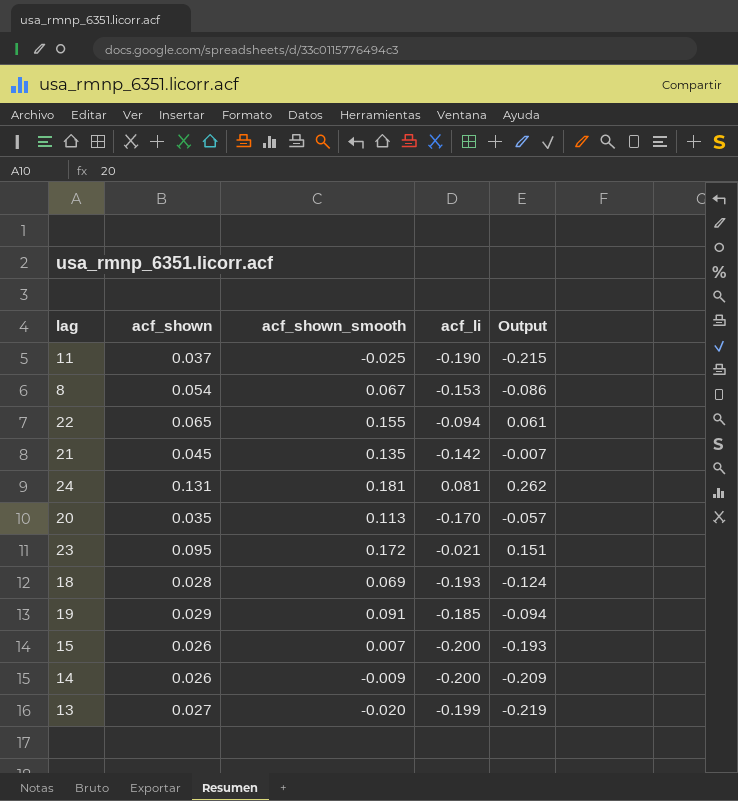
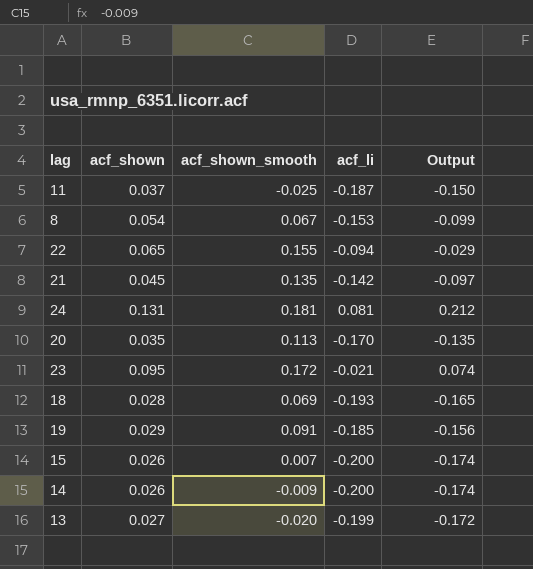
column Output | formula: [acf_shown_smooth] + [acf_li] -> [acf_shown] + [acf_li]
11 | acf_li: -0.190 -> -0.187

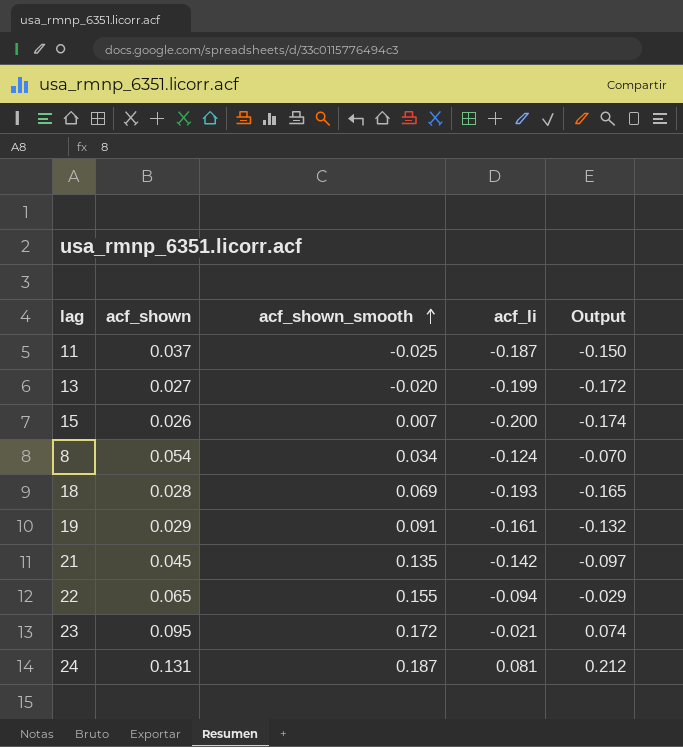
row order: none -> acf_shown_smooth ascending
row 20: 0.035 | 0.113 | -0.170 | -0.135 -> none
row 14: 0.026 | -0.009 | -0.200 | -0.174 -> none
8 | acf_shown_smooth: 0.067 -> 0.034
8 | acf_li: -0.153 -> -0.124
8 | Output: -0.099 -> -0.070
19 | acf_li: -0.185 -> -0.161
19 | Output: -0.156 -> -0.132
24 | acf_shown_smooth: 0.181 -> 0.187

